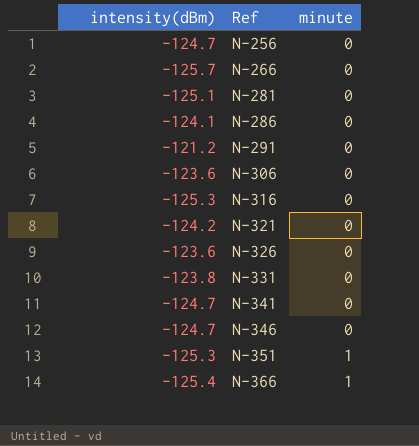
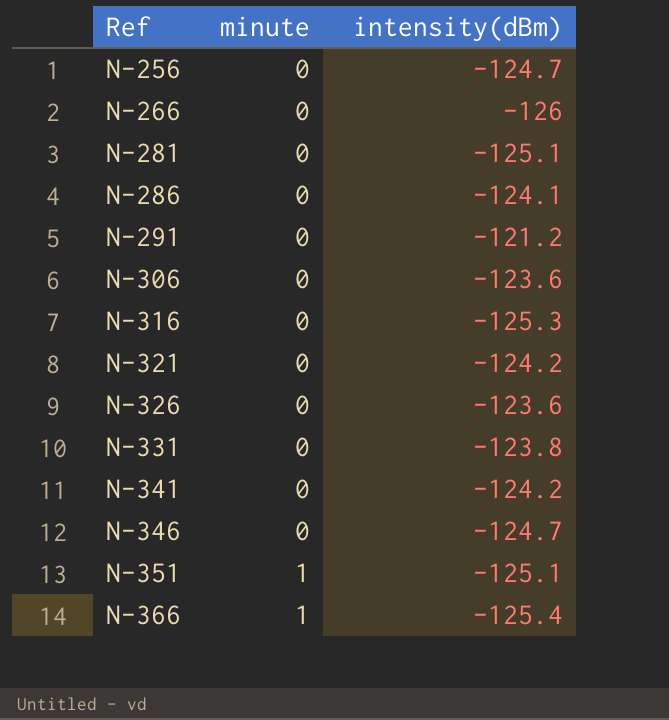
column intensity(dBm) | position: 1 -> 3
N-266 | intensity(dBm): -125.7 -> -126
N-341 | intensity(dBm): -124.7 -> -124.2
N-351 | intensity(dBm): -125.3 -> -125.1

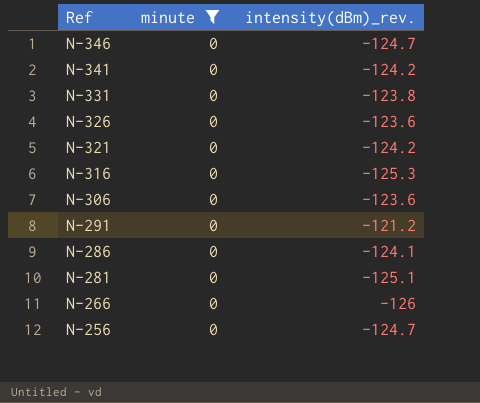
filter: none -> minute = 0
row order: Ref ascending -> Ref descending
column name: intensity(dBm) -> intensity(dBm)_rev.

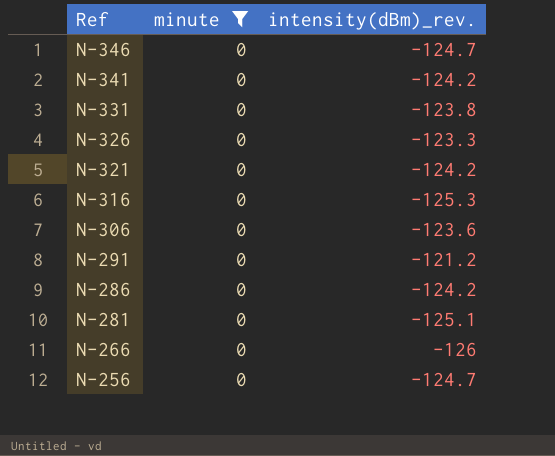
N-326 | intensity(dBm)_rev.: -123.6 -> -123.3
N-286 | intensity(dBm)_rev.: -124.1 -> -124.2

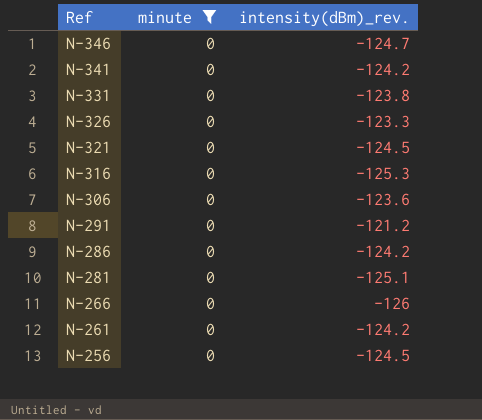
N-321 | intensity(dBm)_rev.: -124.2 -> -124.5
row N-261: none -> 0 | -124.2
N-256 | intensity(dBm)_rev.: -124.7 -> -124.5

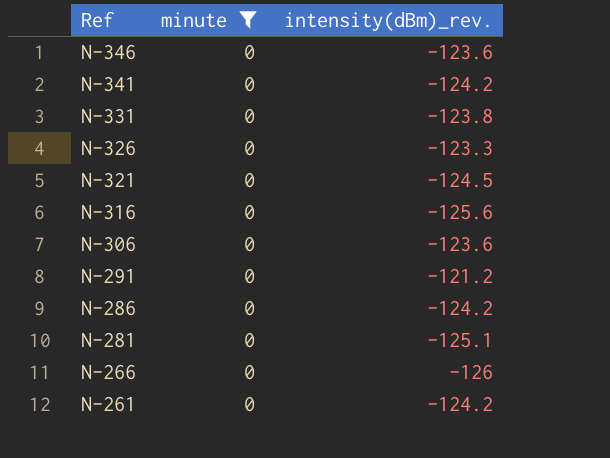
row N-256: 0 | -124.5 -> none
N-346 | intensity(dBm)_rev.: -124.7 -> -123.6
N-316 | intensity(dBm)_rev.: -125.3 -> -125.6

